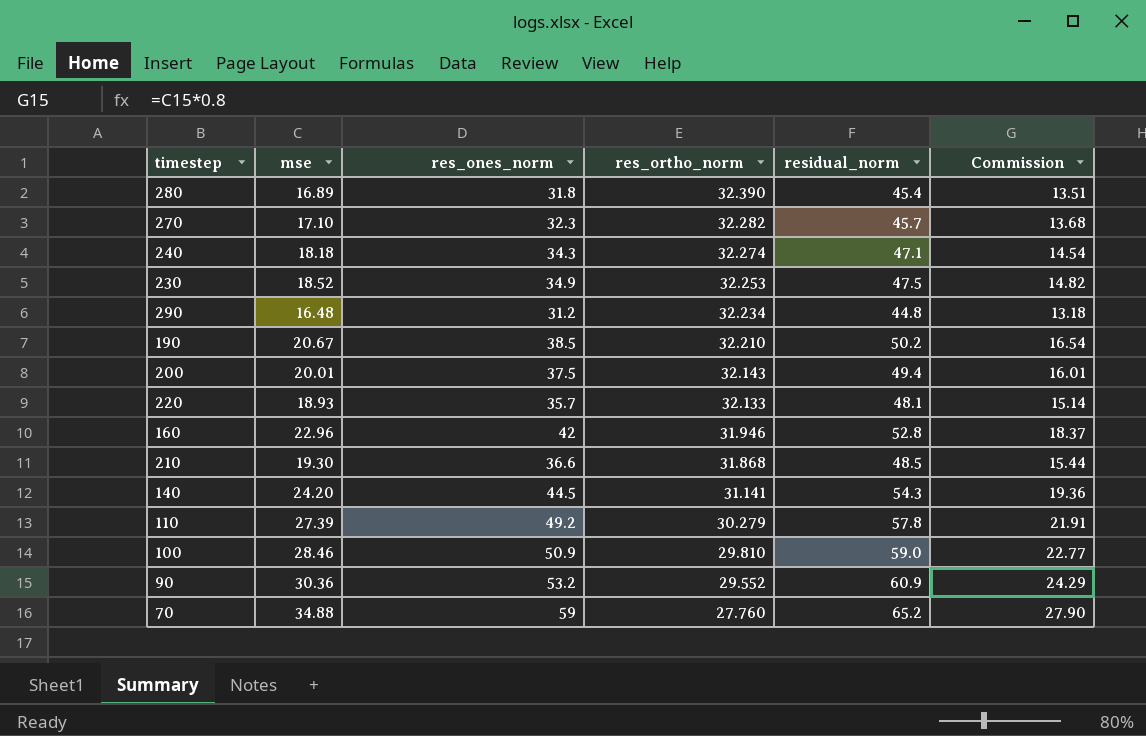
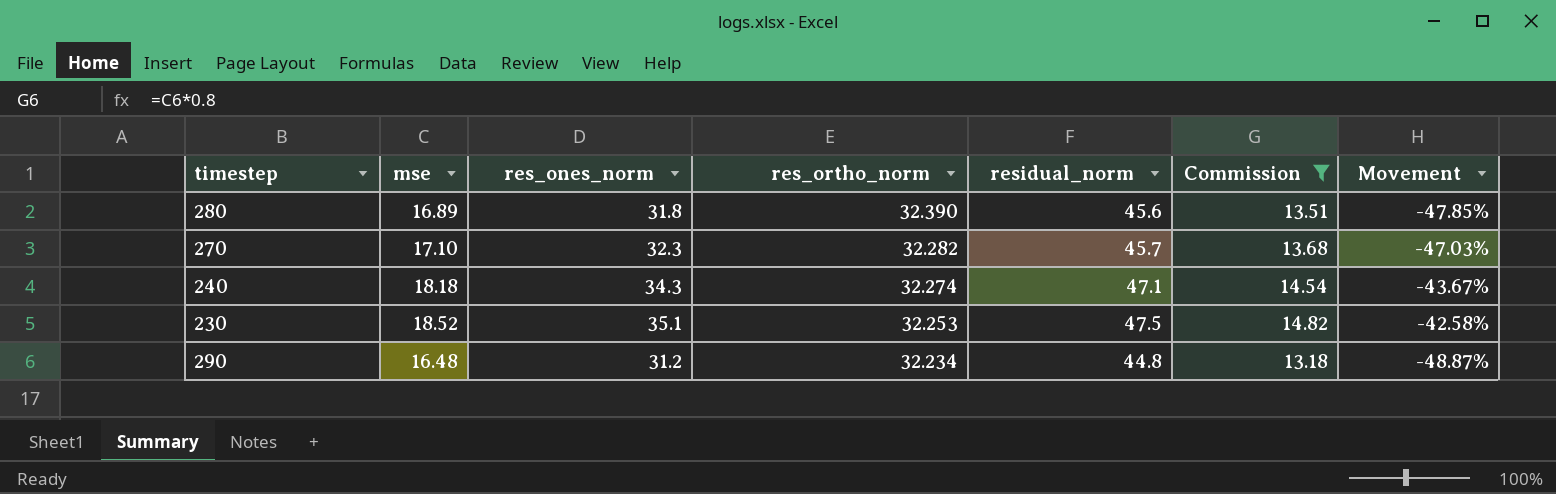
filter: none -> Commission <= 14.82
column Movement | formula: none -> ([mse] - [res_ortho_norm]) / [res_ortho_norm]
280 | residual_norm: 45.4 -> 45.6
230 | res_ones_norm: 34.9 -> 35.1

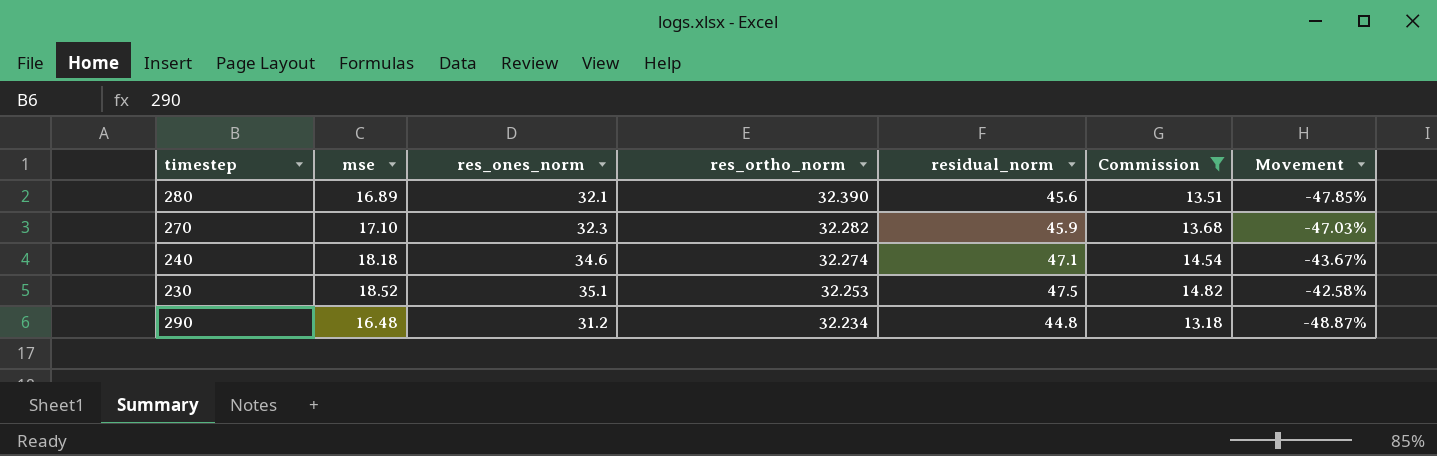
280 | res_ones_norm: 31.8 -> 32.1
270 | residual_norm: 45.7 -> 45.9
240 | res_ones_norm: 34.3 -> 34.6

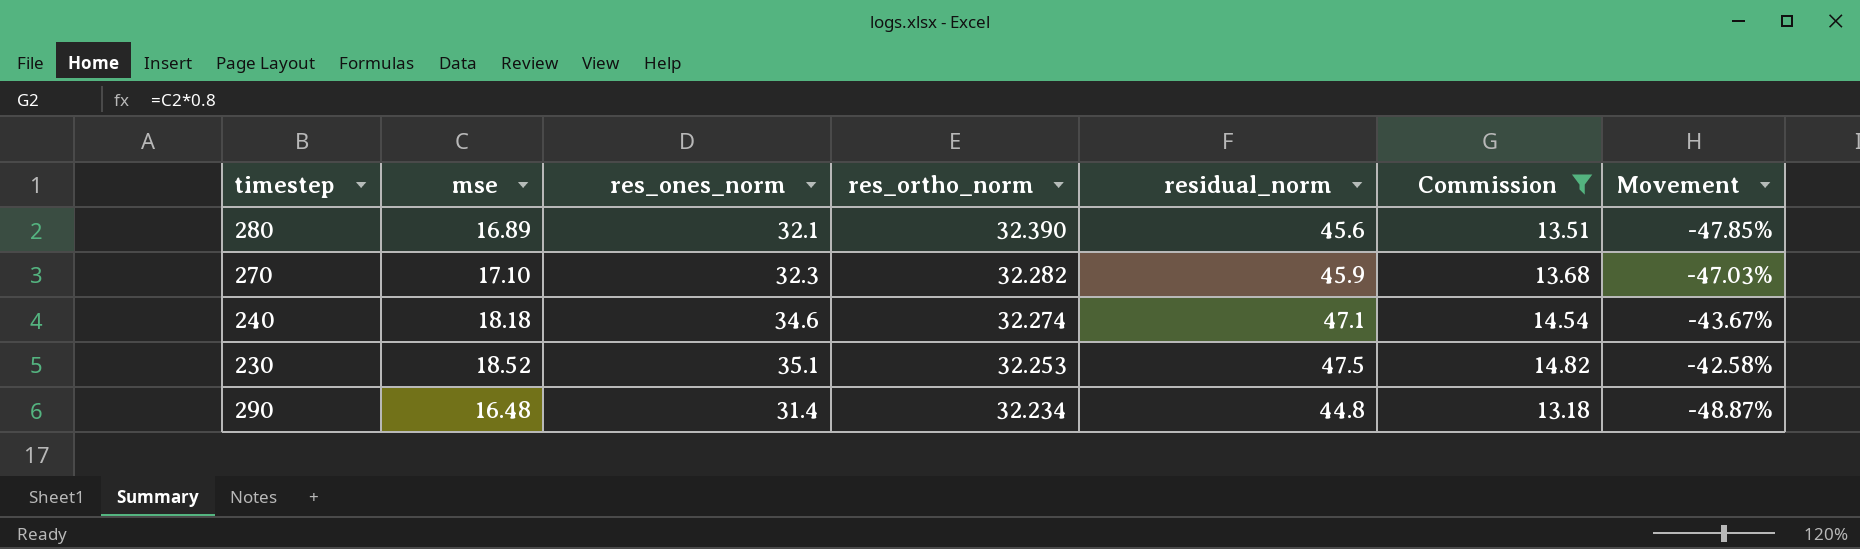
290 | res_ones_norm: 31.2 -> 31.4

